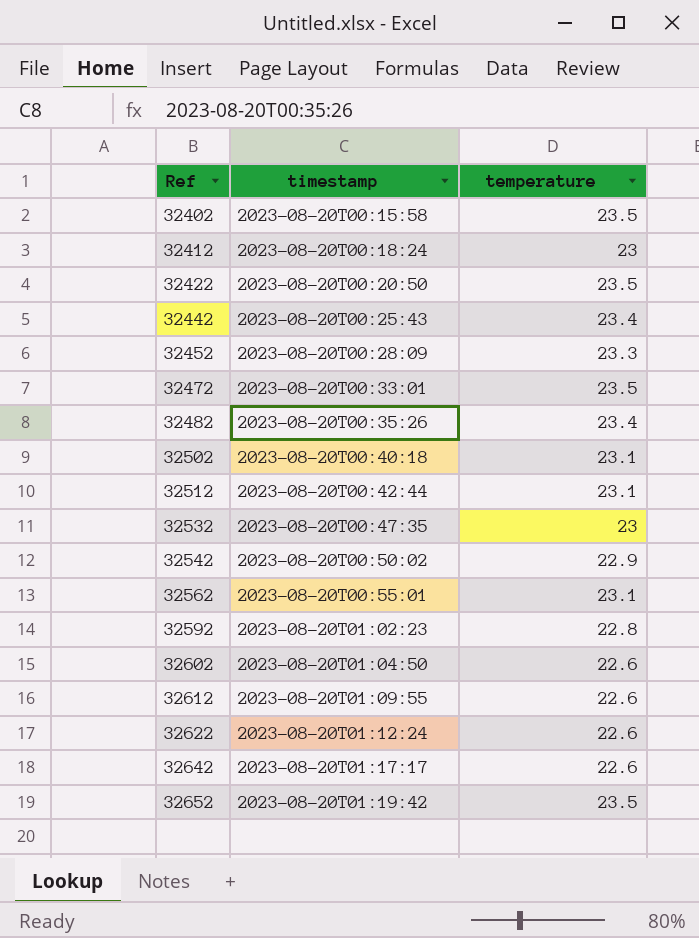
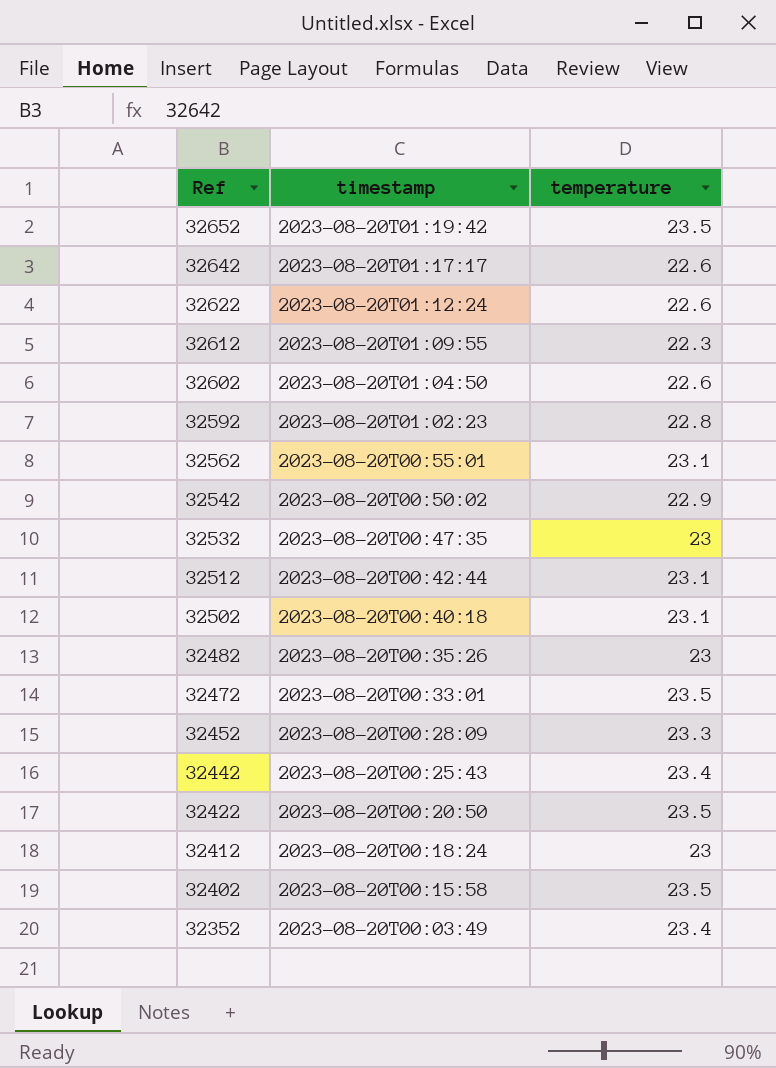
row order: Ref ascending -> Ref descending
32612 | temperature: 22.6 -> 22.3
32482 | temperature: 23.4 -> 23
row 32352: none -> 2023-08-20T00:03:49 | 23.4

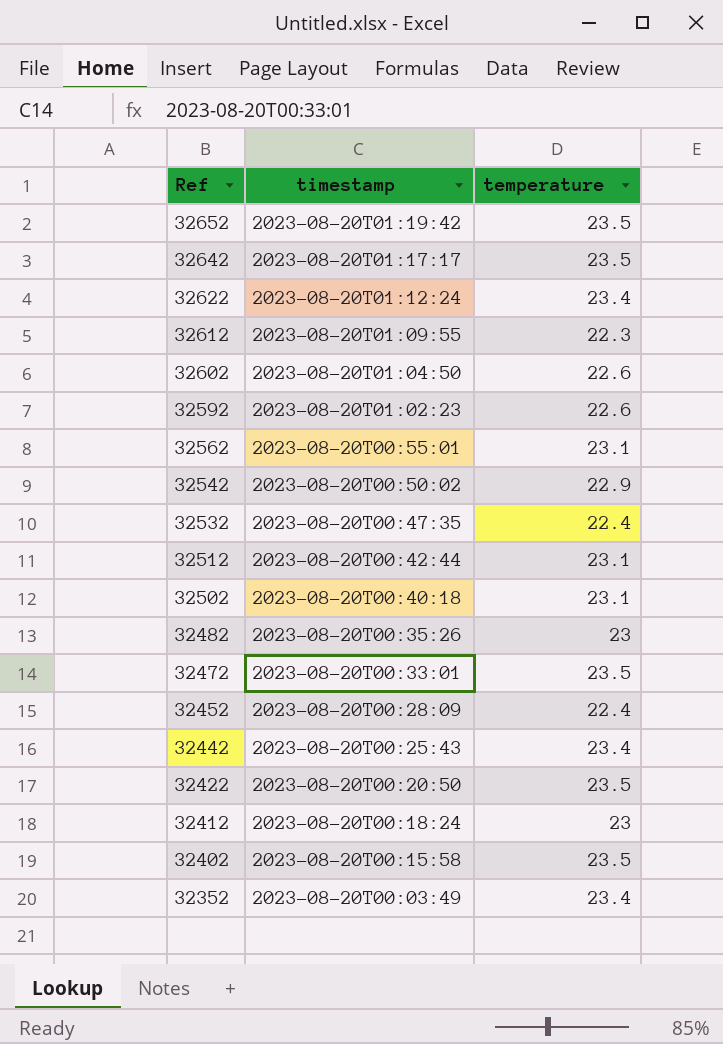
32642 | temperature: 22.6 -> 23.5
32622 | temperature: 22.6 -> 23.4
32592 | temperature: 22.8 -> 22.6
32532 | temperature: 23 -> 22.4
32452 | temperature: 23.3 -> 22.4

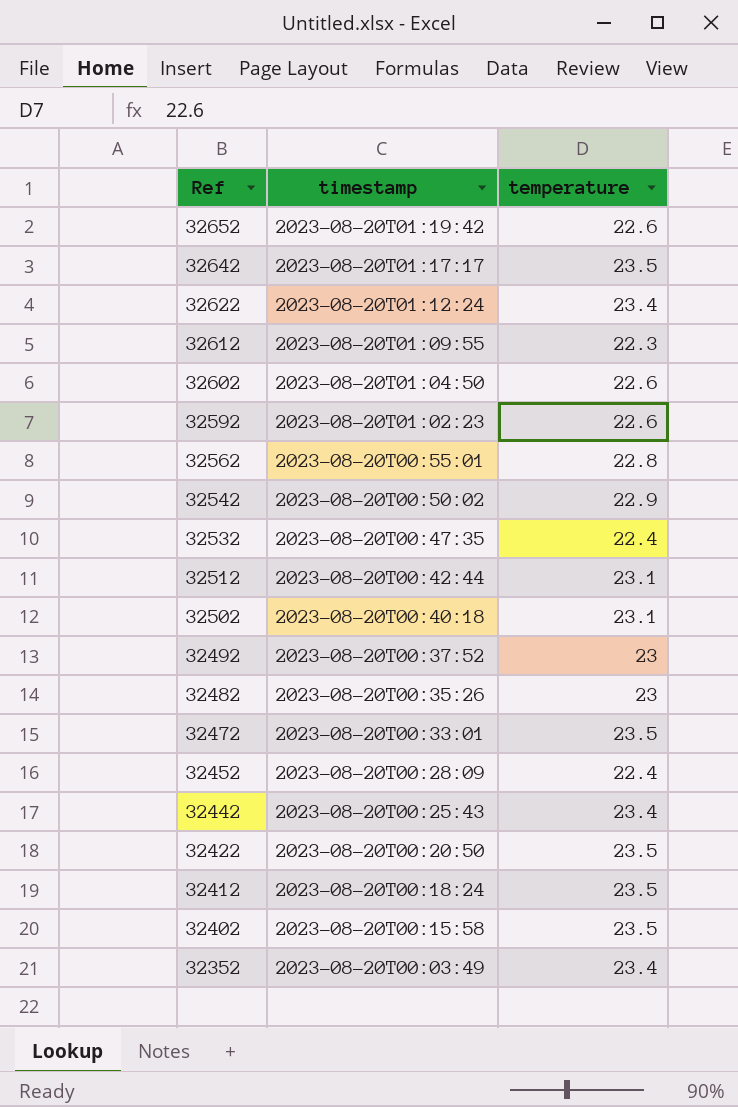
32652 | temperature: 23.5 -> 22.6
32562 | temperature: 23.1 -> 22.8
row 32492: none -> 2023-08-20T00:37:52 | 23
32412 | temperature: 23 -> 23.5

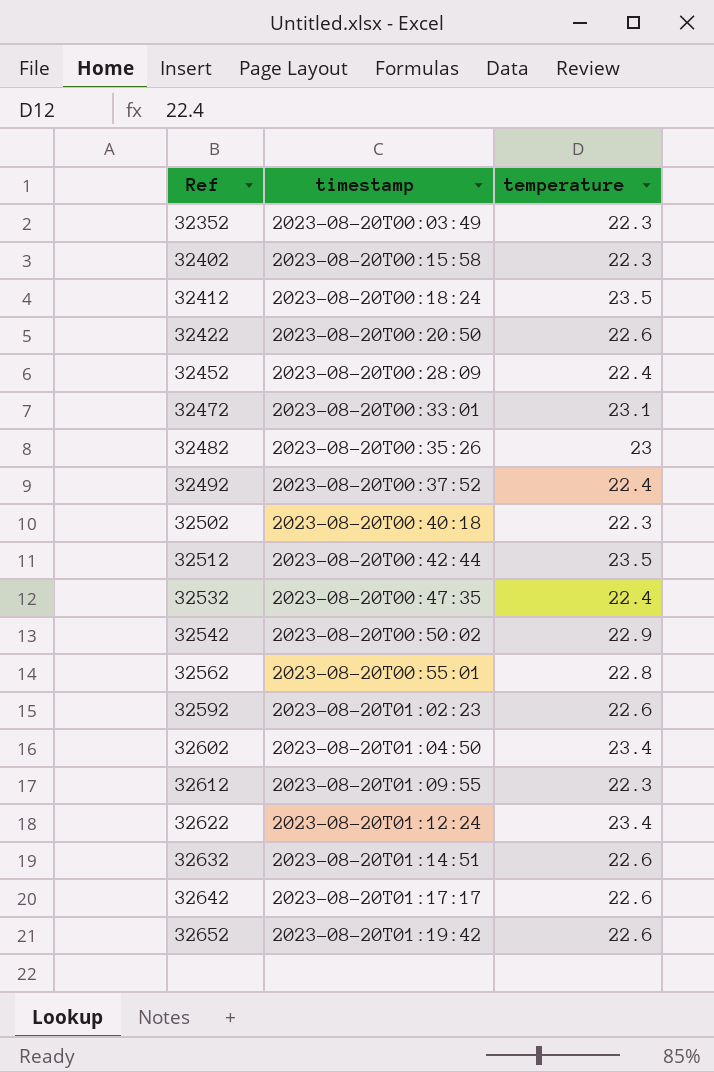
row order: Ref descending -> Ref ascending
row 32442: 2023-08-20T00:25:43 | 23.4 -> none
32352 | temperature: 23.4 -> 22.3
32402 | temperature: 23.5 -> 22.3
32422 | temperature: 23.5 -> 22.6
32472 | temperature: 23.5 -> 23.1
32492 | temperature: 23 -> 22.4
32502 | temperature: 23.1 -> 22.3
32512 | temperature: 23.1 -> 23.5
32602 | temperature: 22.6 -> 23.4
row 32632: none -> 2023-08-20T01:14:51 | 22.6
32642 | temperature: 23.5 -> 22.6

